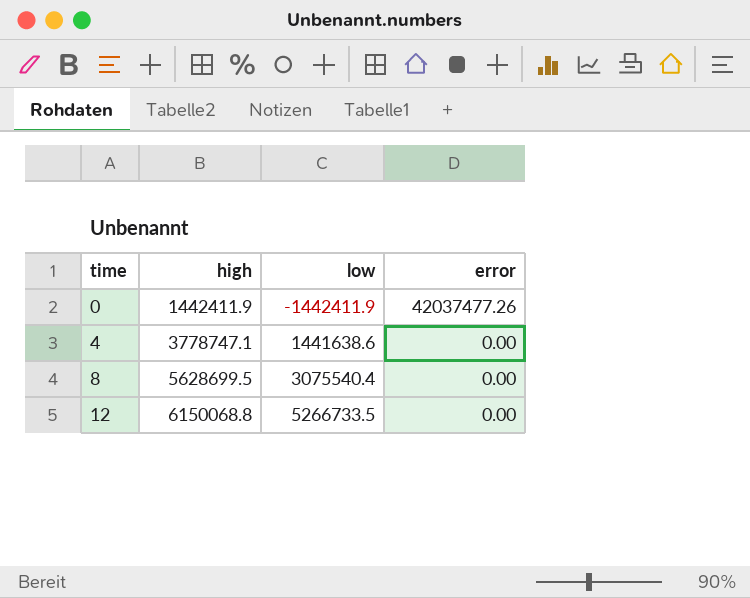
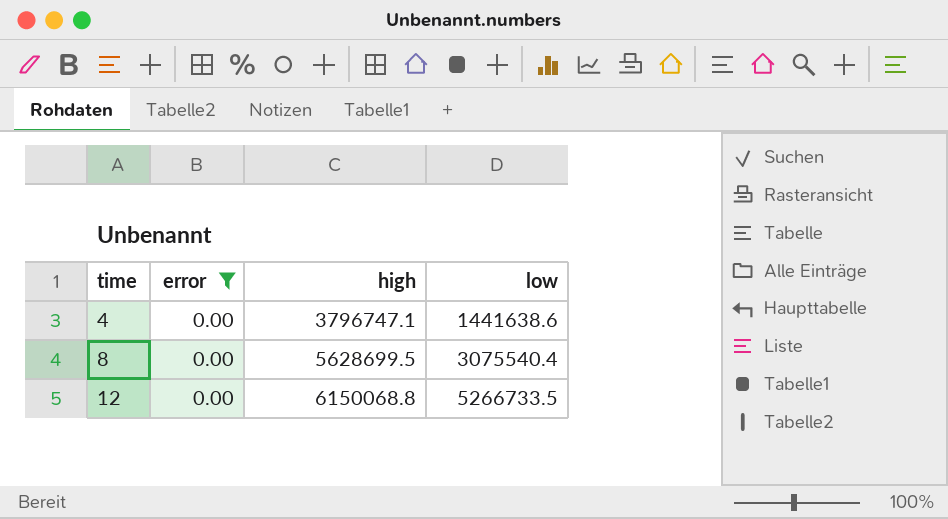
filter: none -> error = 0.00
column error | position: 4 -> 2
4 | high: 3778747.1 -> 3796747.1

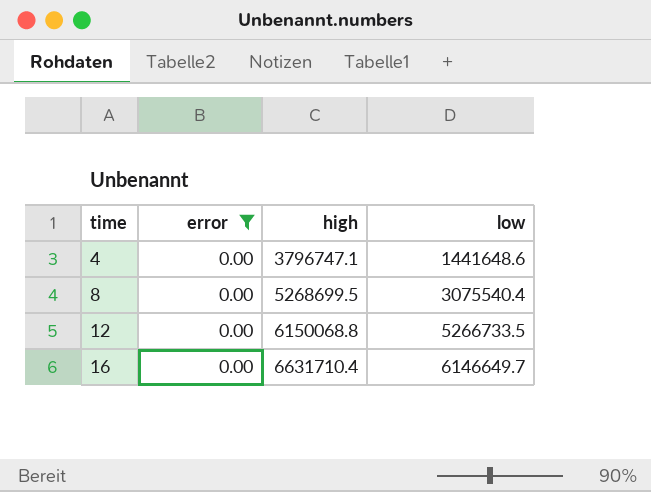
4 | low: 1441638.6 -> 1441648.6
8 | high: 5628699.5 -> 5268699.5
row 16: none -> 0.00 | 6631710.4 | 6146649.7

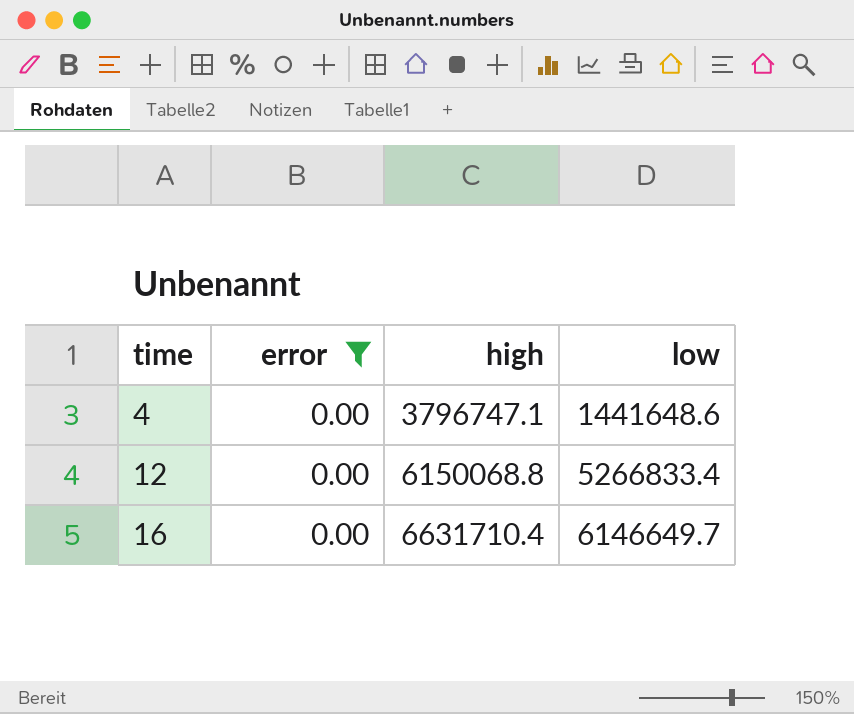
row 8: 0.00 | 5268699.5 | 3075540.4 -> none
12 | low: 5266733.5 -> 5266833.4

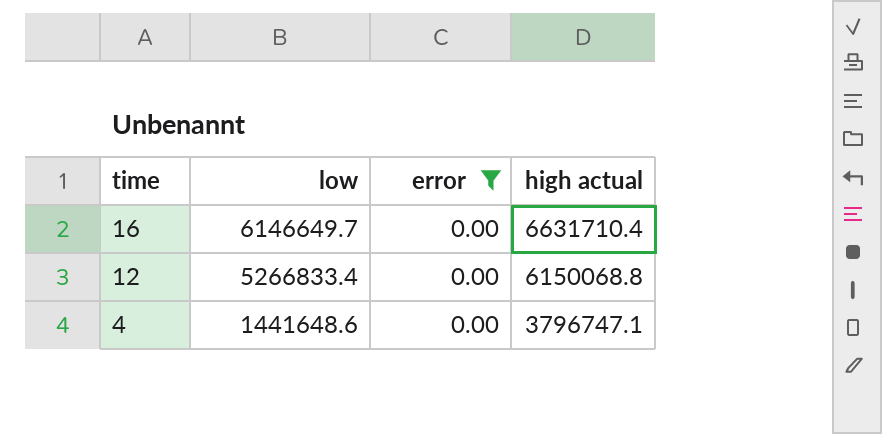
row order: time ascending -> time descending
column low | position: 4 -> 2
column name: high -> high actual

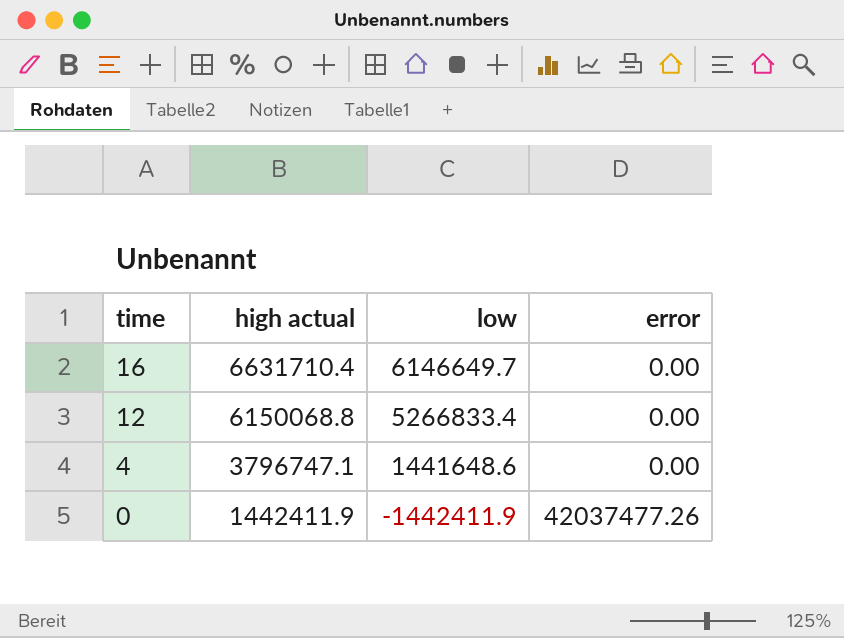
filter: error = 0.00 -> none
column high actual | position: 4 -> 2

